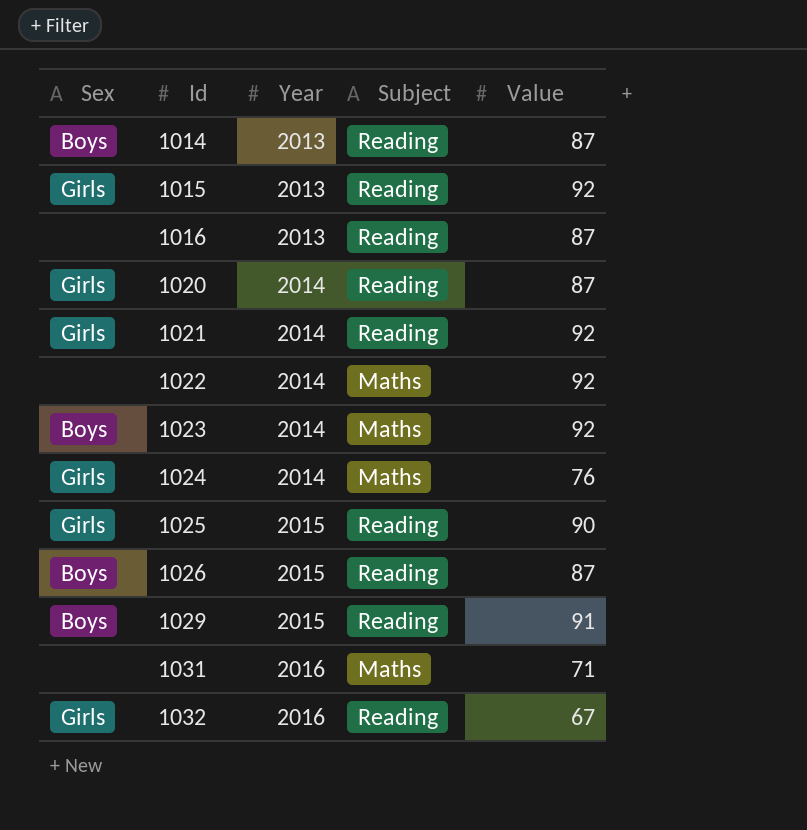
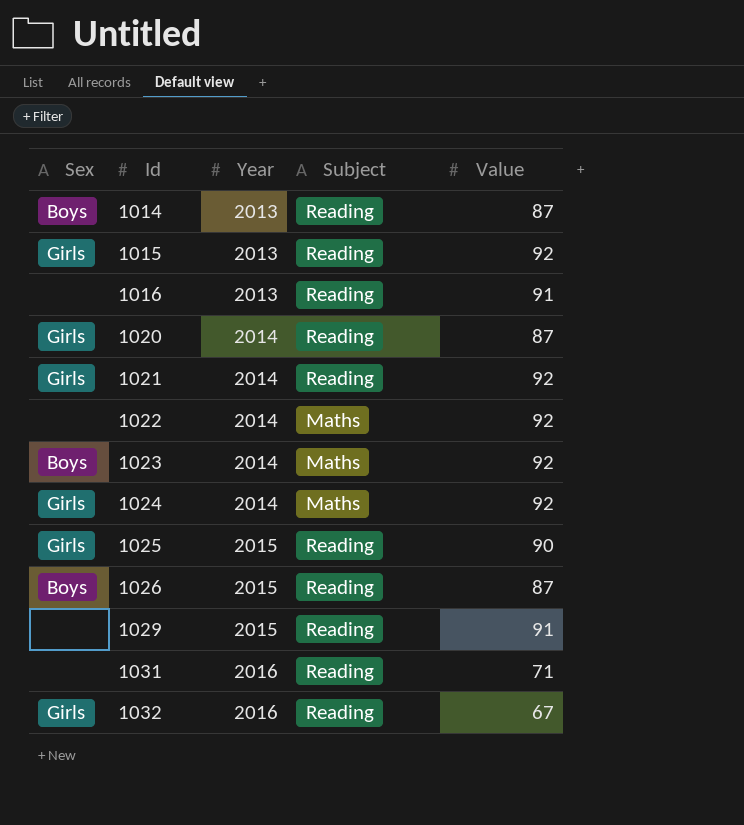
1016 | Value: 87 -> 91
1024 | Value: 76 -> 92
1029 | Sex: Boys -> none
1031 | Subject: Maths -> Reading

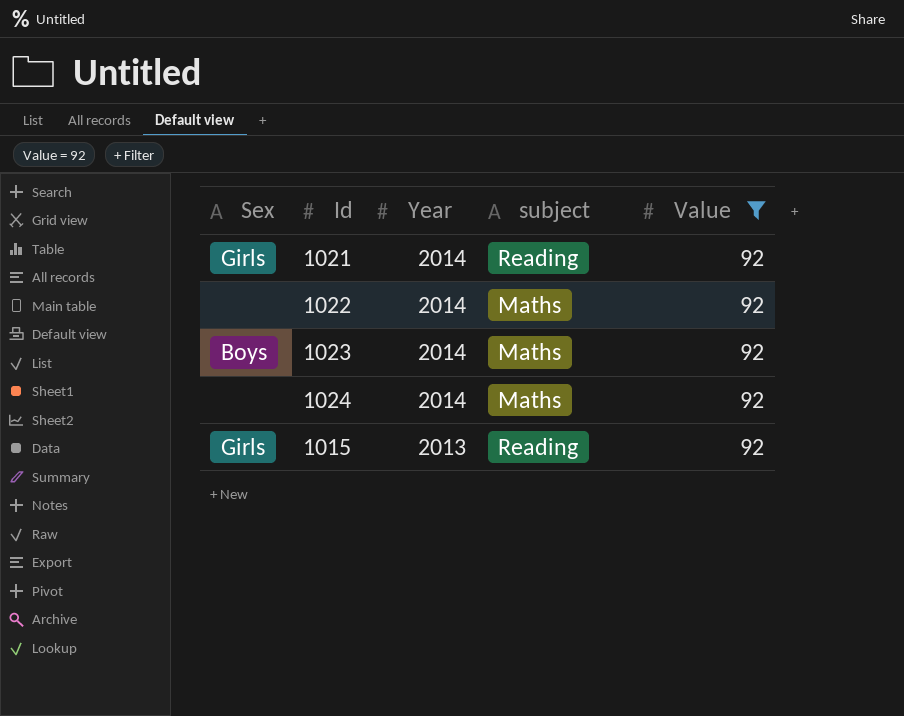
filter: none -> Value = 92
row order: Id ascending -> Year descending
column name: Subject -> subject
1024 | Sex: Girls -> none

